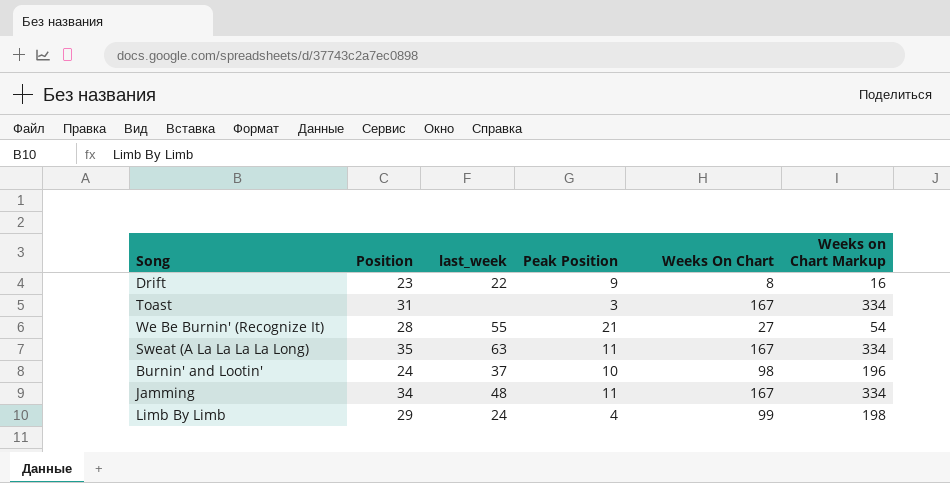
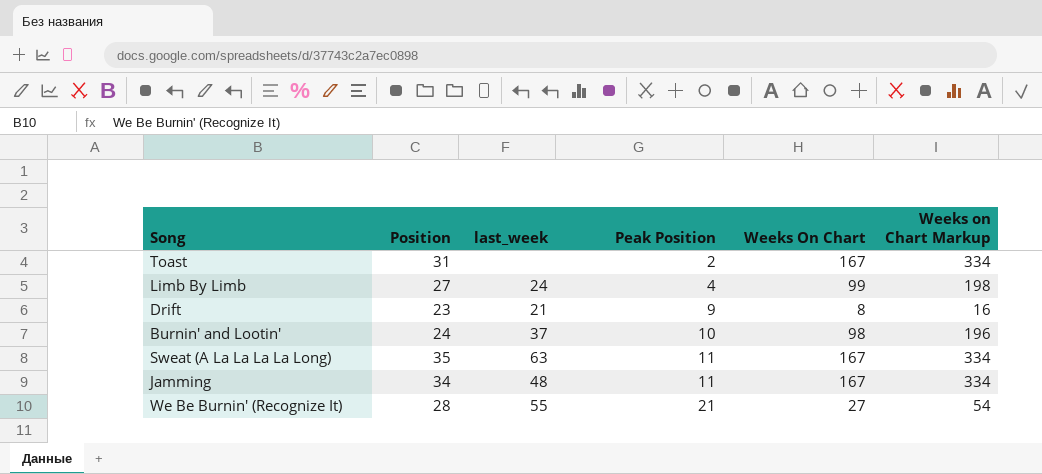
row order: none -> Peak Position ascending
Toast | Peak Position: 3 -> 2
Limb By Limb | Position: 29 -> 27
Drift | last_week: 22 -> 21

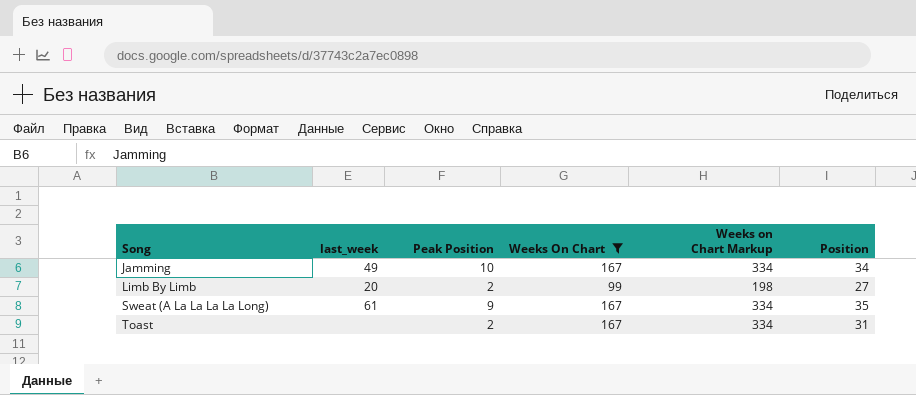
filter: none -> Weeks On Chart >= 99
row order: Peak Position ascending -> Song ascending
column Position | position: 2 -> 6
Jamming | last_week: 48 -> 49
Jamming | Peak Position: 11 -> 10
Limb By Limb | last_week: 24 -> 20
Limb By Limb | Peak Position: 4 -> 2
Sweat (A La La La La Long) | last_week: 63 -> 61
Sweat (A La La La La Long) | Peak Position: 11 -> 9

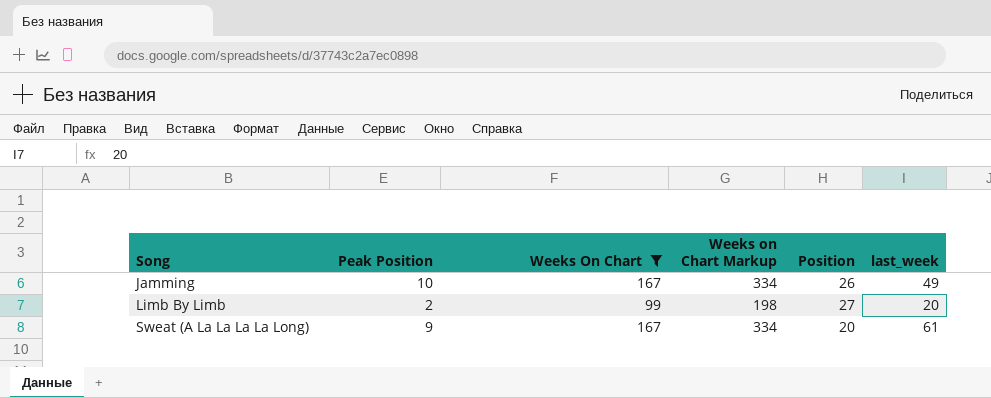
column last_week | position: 2 -> 6
row Toast: none | 2 | 167 | 334 | 31 -> none
Jamming | Position: 34 -> 26
Sweat (A La La La La Long) | Position: 35 -> 20

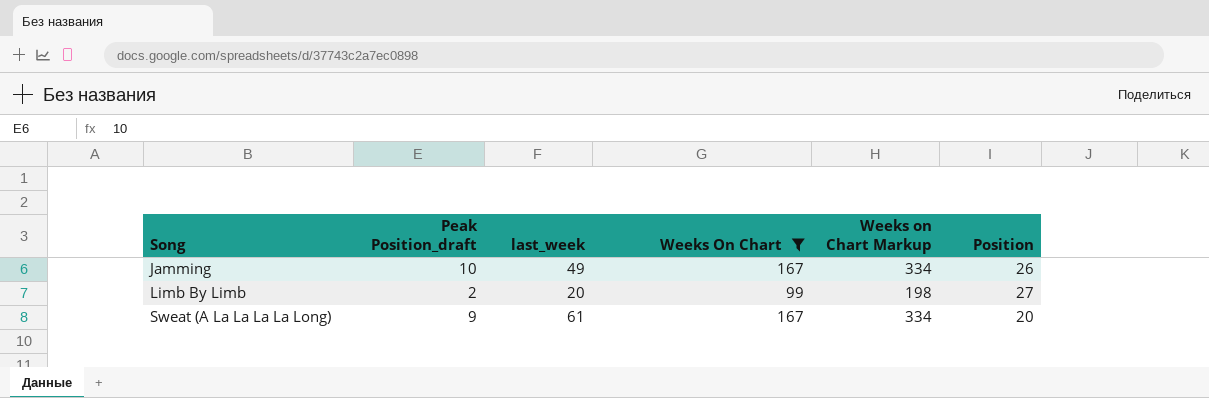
column name: Peak Position -> Peak Position_draft
column last_week | position: 6 -> 3

